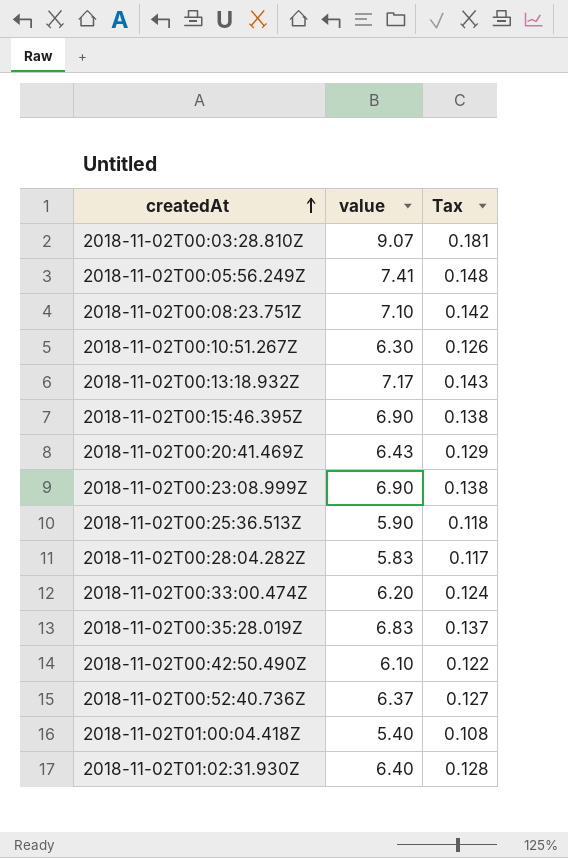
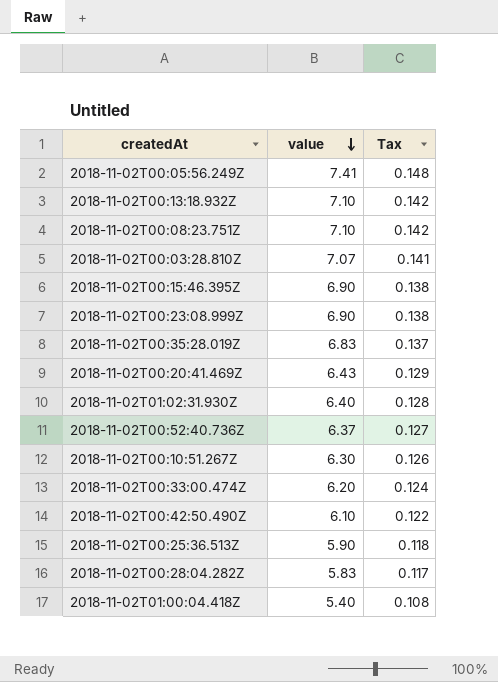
row order: createdAt ascending -> value descending
2018-11-02T00:13:18.932Z | value: 7.17 -> 7.10
2018-11-02T00:13:18.932Z | Tax: 0.143 -> 0.142
2018-11-02T00:03:28.810Z | value: 9.07 -> 7.07
2018-11-02T00:03:28.810Z | Tax: 0.181 -> 0.141

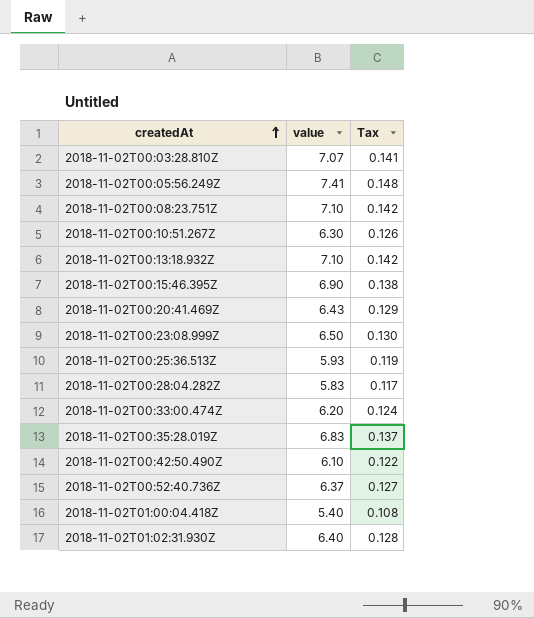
row order: value descending -> createdAt ascending
2018-11-02T00:23:08.999Z | value: 6.90 -> 6.50
2018-11-02T00:23:08.999Z | Tax: 0.138 -> 0.130
2018-11-02T00:25:36.513Z | value: 5.90 -> 5.93
2018-11-02T00:25:36.513Z | Tax: 0.118 -> 0.119

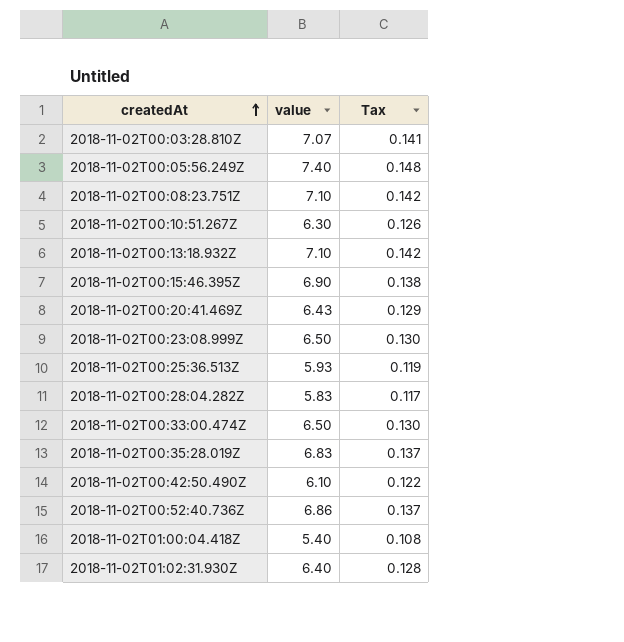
2018-11-02T00:05:56.249Z | value: 7.41 -> 7.40
2018-11-02T00:33:00.474Z | value: 6.20 -> 6.50
2018-11-02T00:33:00.474Z | Tax: 0.124 -> 0.130
2018-11-02T00:52:40.736Z | value: 6.37 -> 6.86
2018-11-02T00:52:40.736Z | Tax: 0.127 -> 0.137

